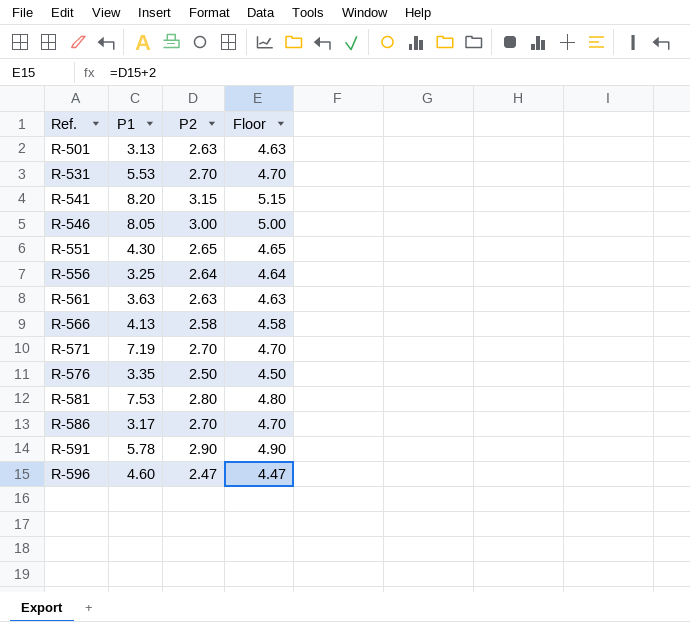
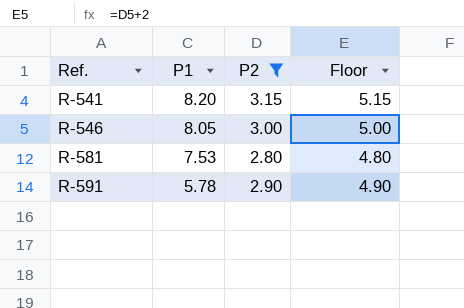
filter: none -> P2 >= 2.80

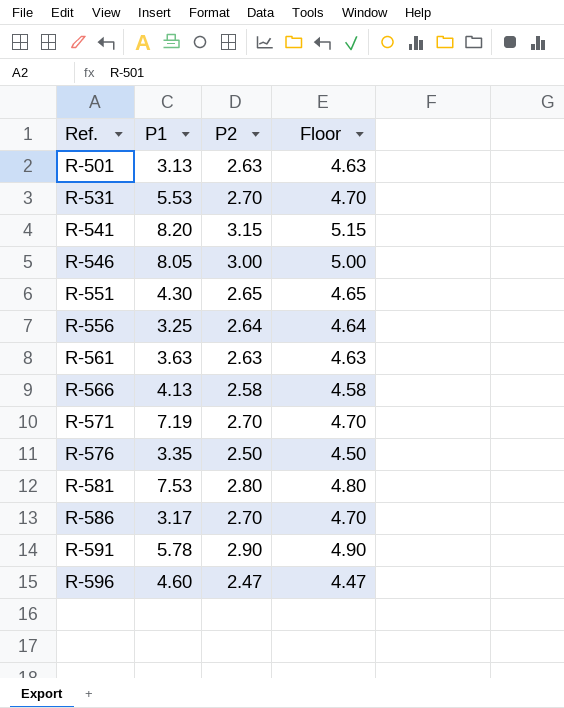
filter: P2 >= 2.80 -> none

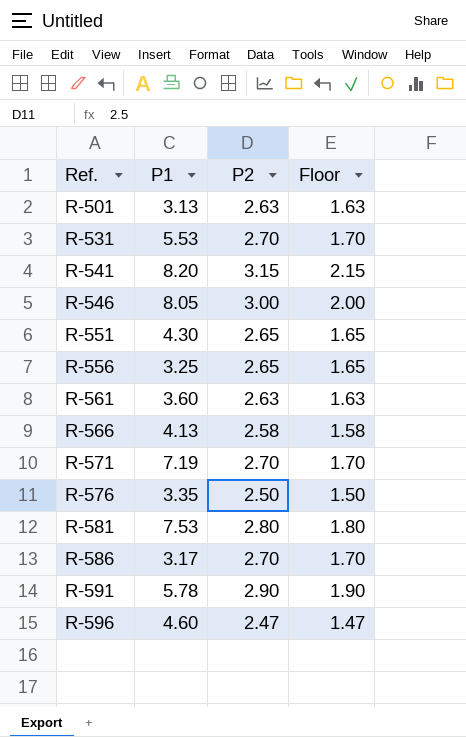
column Floor | formula: [P2] + 2 -> [P2] - 1
R-556 | P2: 2.64 -> 2.65
R-561 | P1: 3.63 -> 3.60

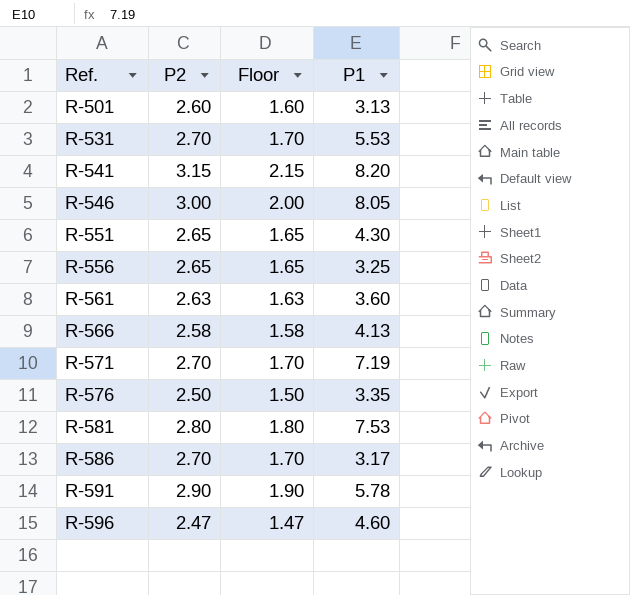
column P1 | position: 2 -> 4
R-501 | P2: 2.63 -> 2.60
R-501 | Floor: 1.63 -> 1.60

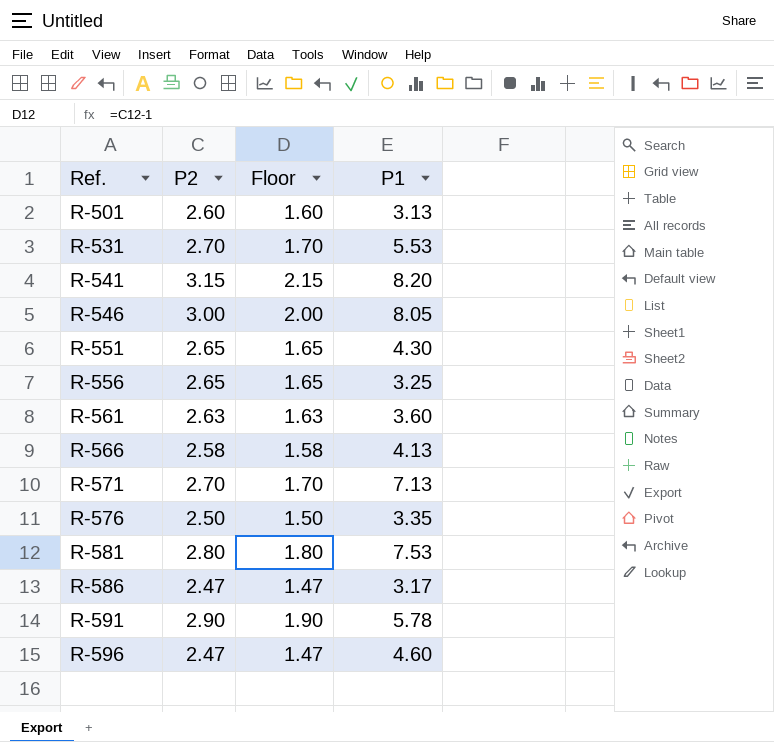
R-571 | P1: 7.19 -> 7.13
R-586 | P2: 2.70 -> 2.47
R-586 | Floor: 1.70 -> 1.47

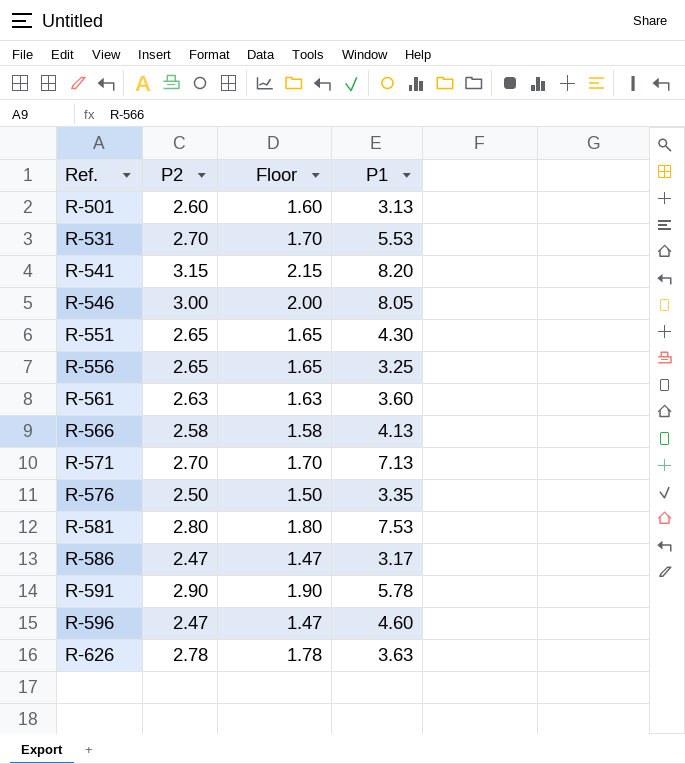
row R-626: none -> 2.78 | 1.78 | 3.63

